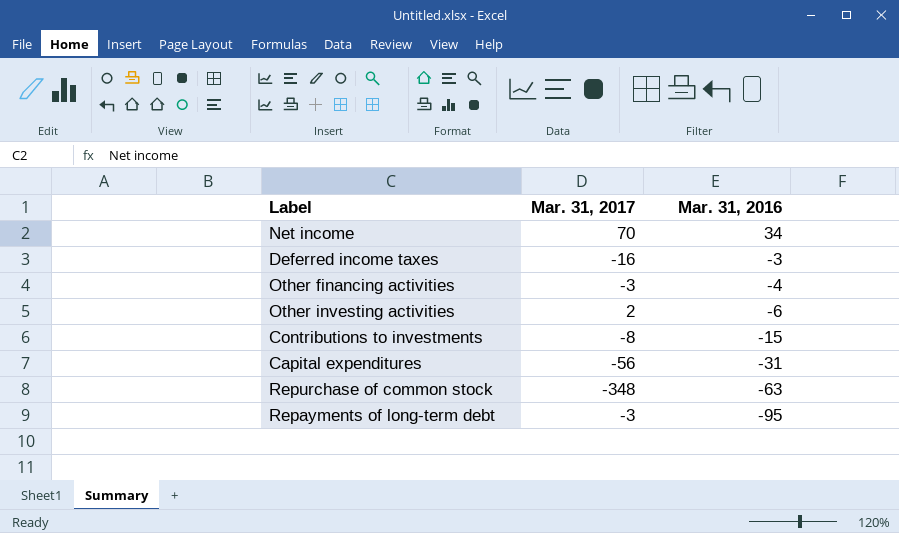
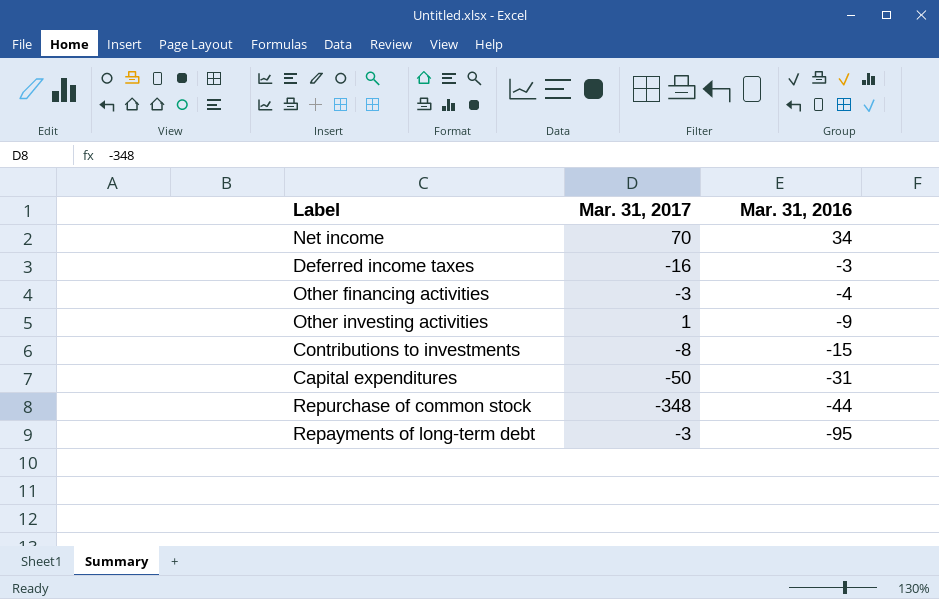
Other investing activities | Mar. 31, 2017: 2 -> 1
Other investing activities | Mar. 31, 2016: -6 -> -9
Capital expenditures | Mar. 31, 2017: -56 -> -50
Repurchase of common stock | Mar. 31, 2016: -63 -> -44

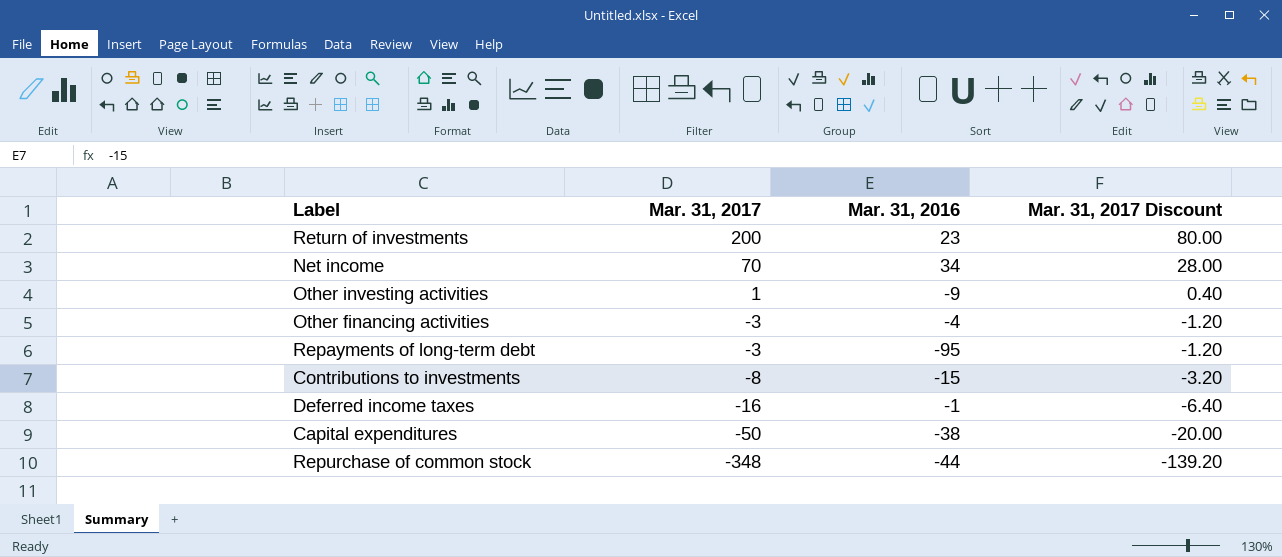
row order: Mar. 31, 2016 descending -> Mar. 31, 2017 descending
column Mar. 31, 2017 Discount | formula: none -> [Mar. 31, 2017] * 0.4
row Return of investments: none -> 200 | 23 | 80.00
Deferred income taxes | Mar. 31, 2016: -3 -> -1
Capital expenditures | Mar. 31, 2016: -31 -> -38

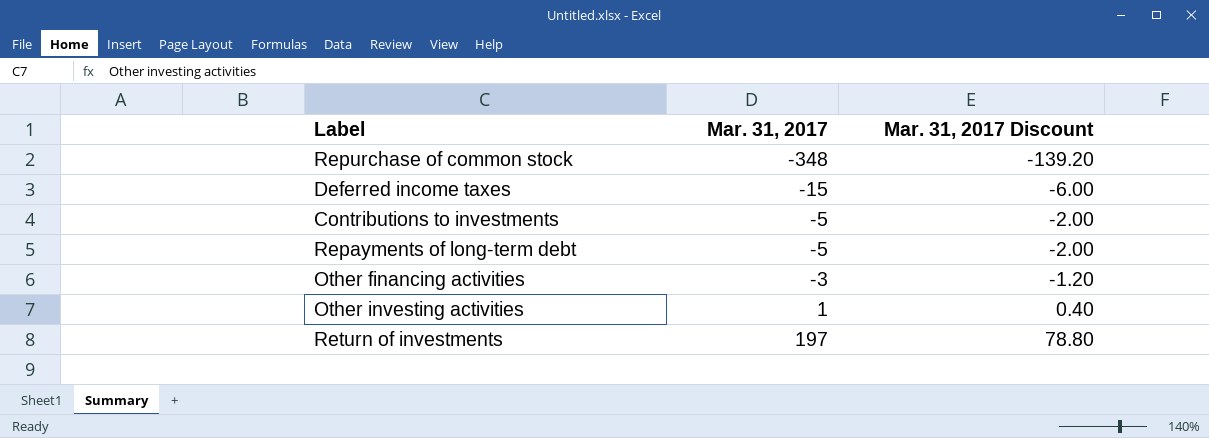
row order: Mar. 31, 2017 descending -> Mar. 31, 2017 ascending
column Mar. 31, 2016 | position: 3 -> none
row Net income: 70 | 34 | 28.00 -> none
row Capital expenditures: -50 | -38 | -20.00 -> none
Deferred income taxes | Mar. 31, 2017: -16 -> -15
Deferred income taxes | Mar. 31, 2017 Discount: -6.40 -> -6.00
Contributions to investments | Mar. 31, 2017: -8 -> -5
Contributions to investments | Mar. 31, 2017 Discount: -3.20 -> -2.00
Repayments of long-term debt | Mar. 31, 2017: -3 -> -5
Repayments of long-term debt | Mar. 31, 2017 Discount: -1.20 -> -2.00
Return of investments | Mar. 31, 2017: 200 -> 197
Return of investments | Mar. 31, 2017 Discount: 80.00 -> 78.80

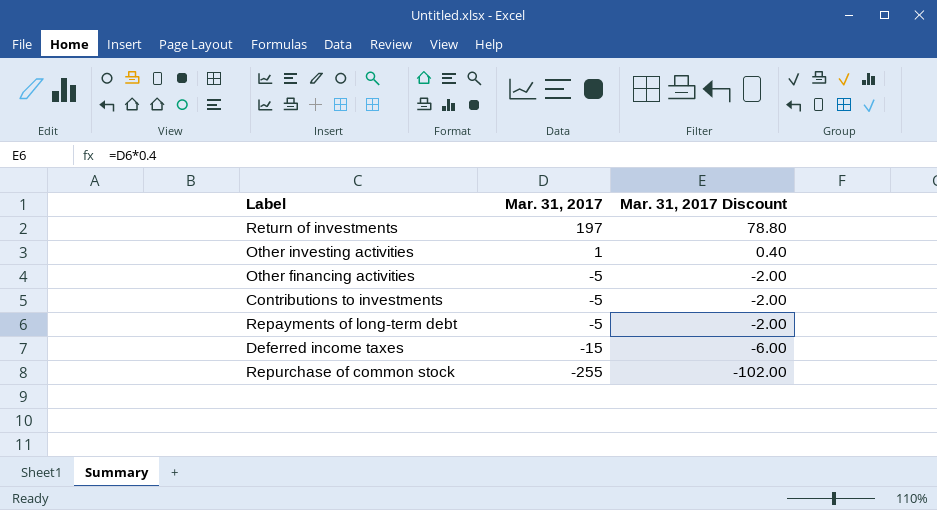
row order: Mar. 31, 2017 ascending -> Mar. 31, 2017 descending
Other financing activities | Mar. 31, 2017: -3 -> -5
Other financing activities | Mar. 31, 2017 Discount: -1.20 -> -2.00
Repurchase of common stock | Mar. 31, 2017: -348 -> -255
Repurchase of common stock | Mar. 31, 2017 Discount: -139.20 -> -102.00

